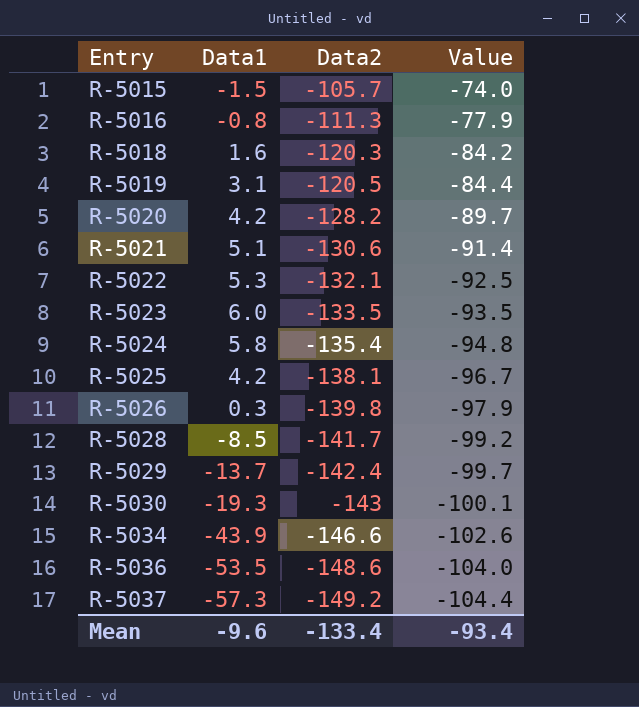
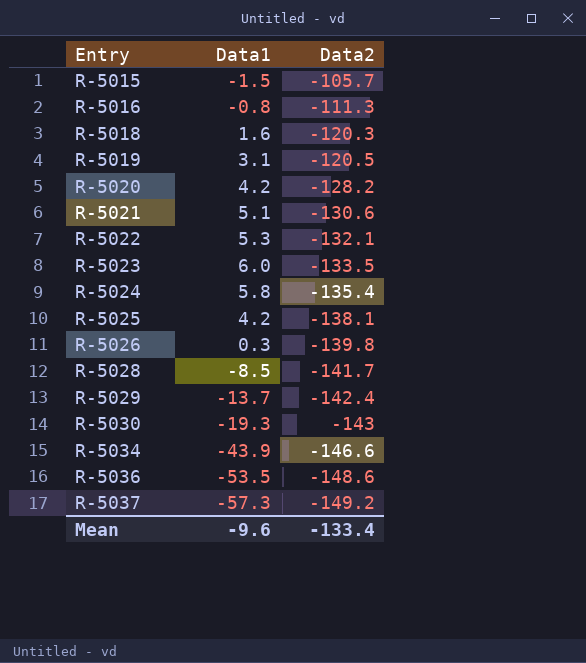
column Value | formula: [Data2] * 0.7 -> none

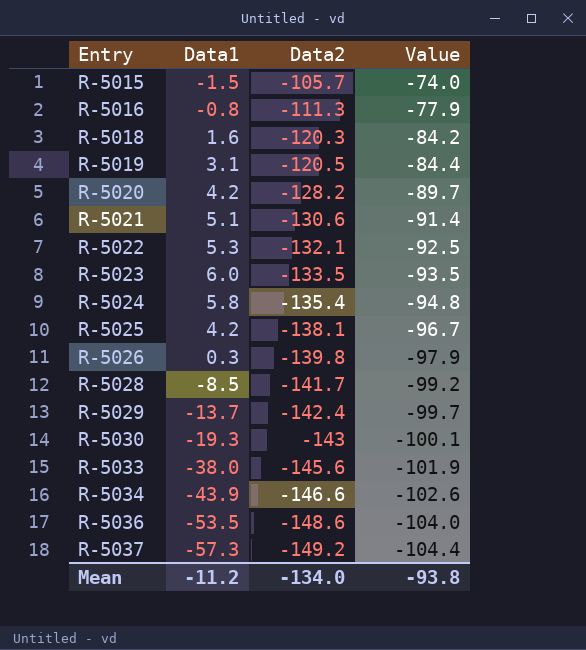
column Value | formula: none -> [Data2] * 0.7
row R-5033: none -> -38.0 | -145.6 | -101.9
Mean | Data1: -9.6 -> -11.2
Mean | Data2: -133.4 -> -134.0

